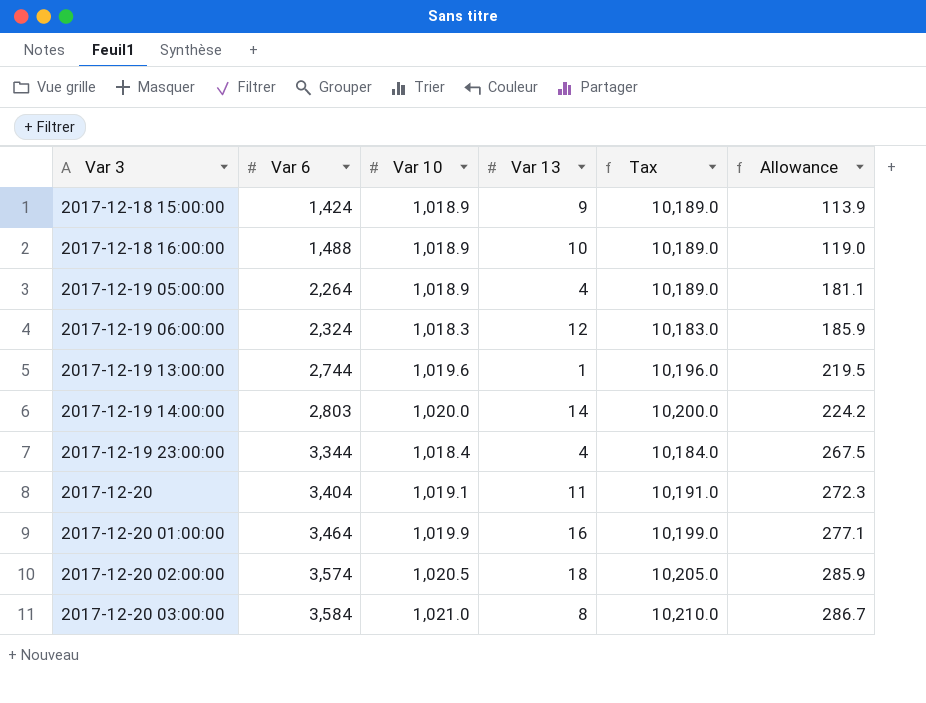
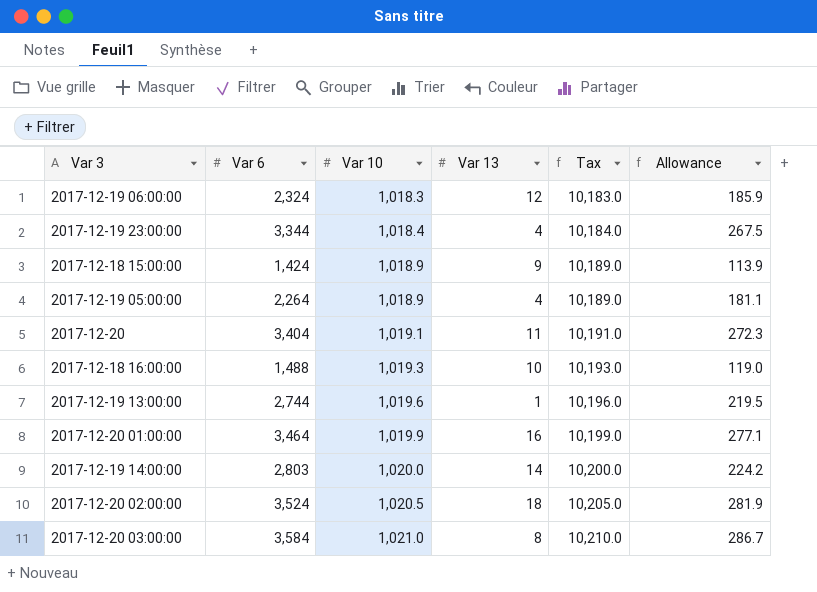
row order: Var 3 ascending -> Var 10 ascending
2017-12-18 16:00:00 | Var 10: 1,018.9 -> 1,019.3
2017-12-18 16:00:00 | Tax: 10,189.0 -> 10,193.0
2017-12-20 02:00:00 | Var 6: 3,574 -> 3,524
2017-12-20 02:00:00 | Allowance: 285.9 -> 281.9

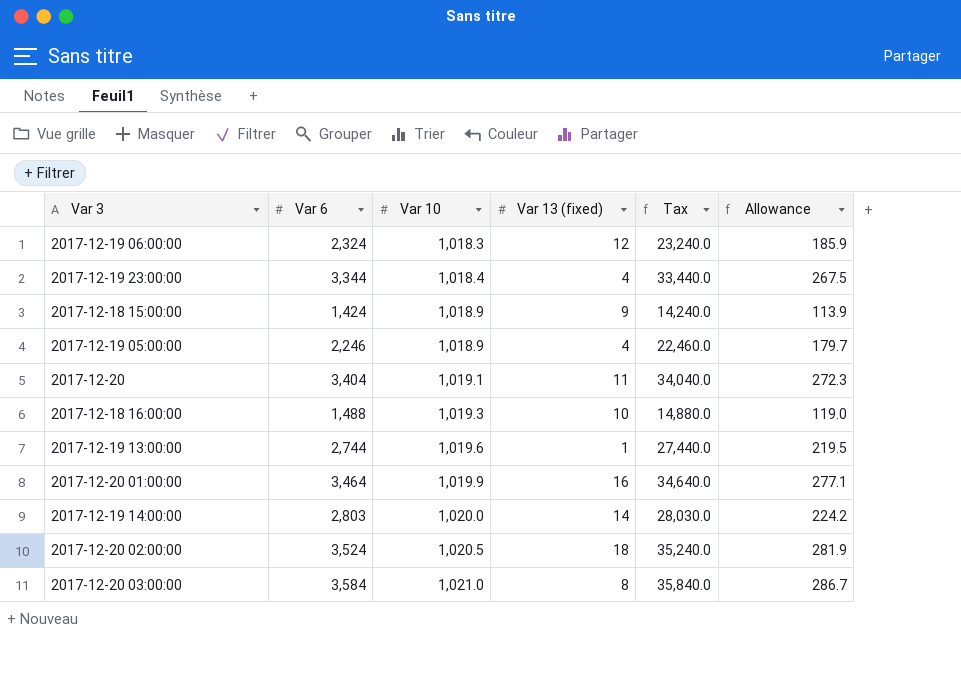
column name: Var 13 -> Var 13 (fixed)
column Tax | formula: [Var 10] * 10 -> [Var 6] * 10
2017-12-19 05:00:00 | Var 6: 2,264 -> 2,246
2017-12-19 05:00:00 | Allowance: 181.1 -> 179.7

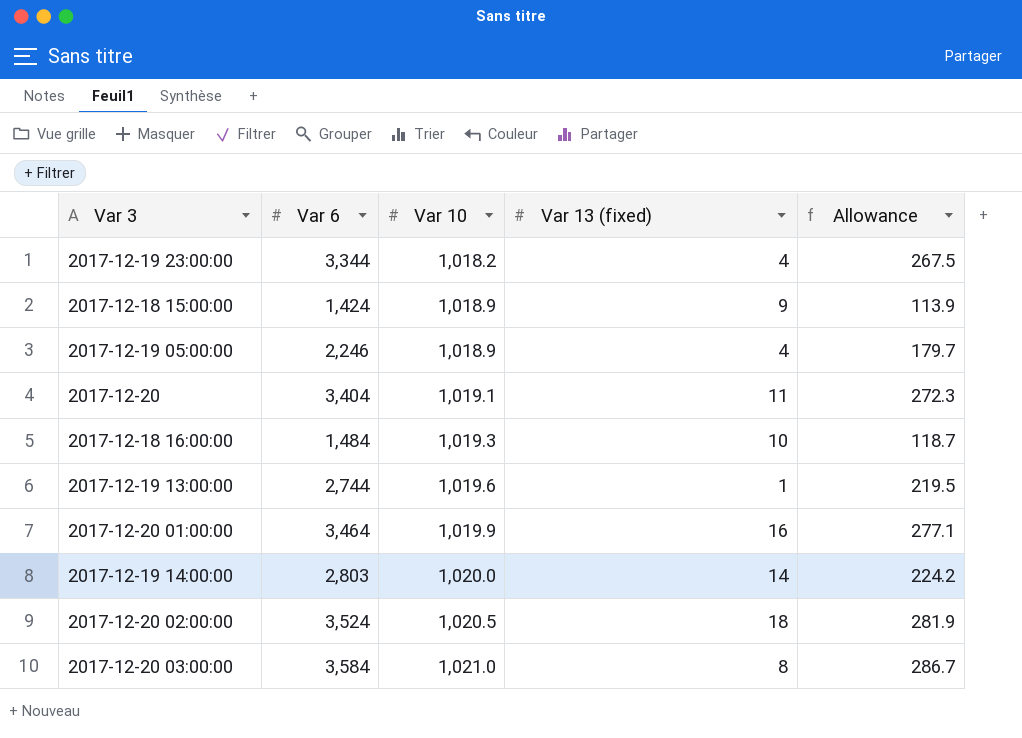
column Tax | formula: [Var 6] * 10 -> none
row 2017-12-19 06:00:00: 2,324 | 1,018.3 | 12 | 23,240.0 | 185.9 -> none
2017-12-19 23:00:00 | Var 10: 1,018.4 -> 1,018.2
2017-12-18 16:00:00 | Var 6: 1,488 -> 1,484
2017-12-18 16:00:00 | Allowance: 119.0 -> 118.7

